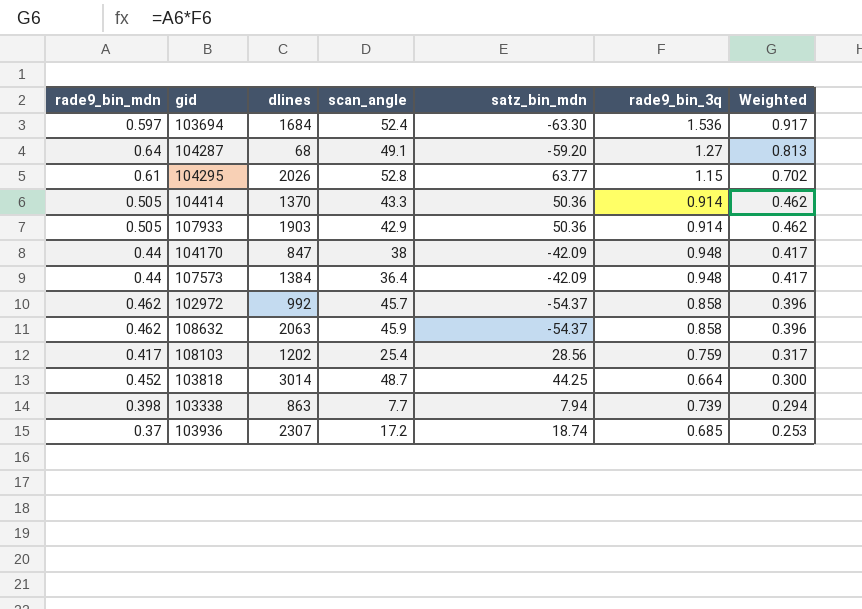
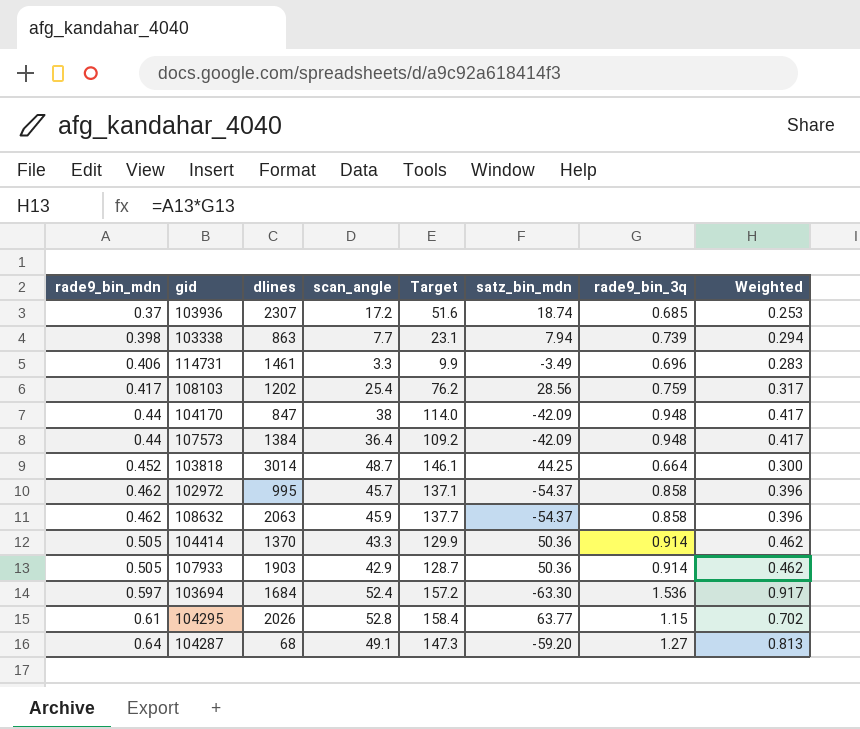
row order: Weighted descending -> rade9_bin_mdn ascending
column Target | formula: none -> [scan_angle] * 3
row 114731: none -> 0.406 | 1461 | 3.3 | 9.9 | -3.49 | 0.696 | 0.283
102972 | dlines: 992 -> 995

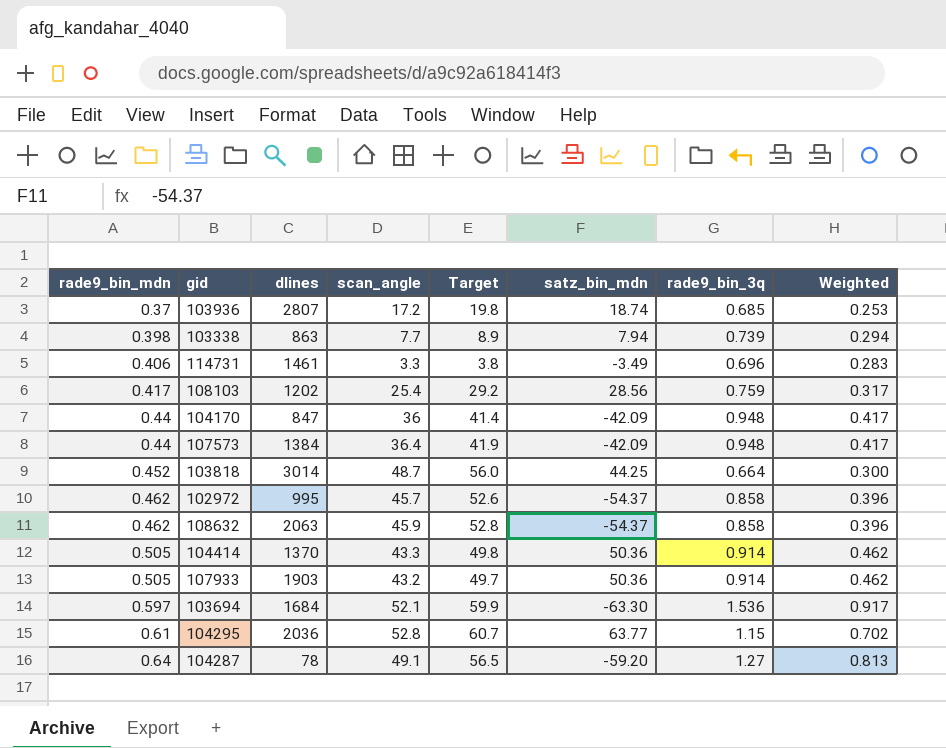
column Target | formula: [scan_angle] * 3 -> [scan_angle] * 1.15
103936 | dlines: 2307 -> 2807
104170 | scan_angle: 38 -> 36
107933 | scan_angle: 42.9 -> 43.2
103694 | scan_angle: 52.4 -> 52.1
104295 | dlines: 2026 -> 2036
104287 | dlines: 68 -> 78

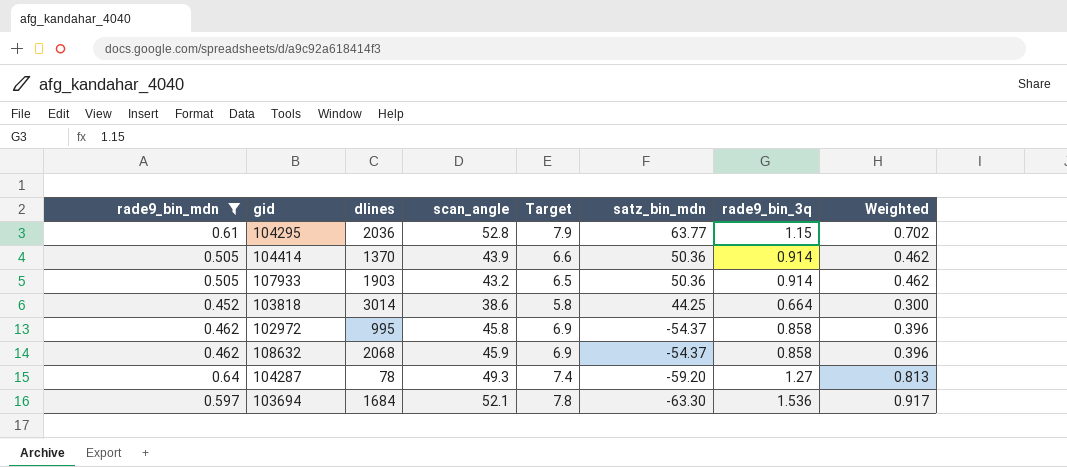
filter: none -> rade9_bin_mdn >= 0.452
row order: rade9_bin_mdn ascending -> satz_bin_mdn descending
column Target | formula: [scan_angle] * 1.15 -> [scan_angle] * 0.15
104414 | scan_angle: 43.3 -> 43.9
103818 | scan_angle: 48.7 -> 38.6
102972 | scan_angle: 45.7 -> 45.8
108632 | dlines: 2063 -> 2068
104287 | scan_angle: 49.1 -> 49.3

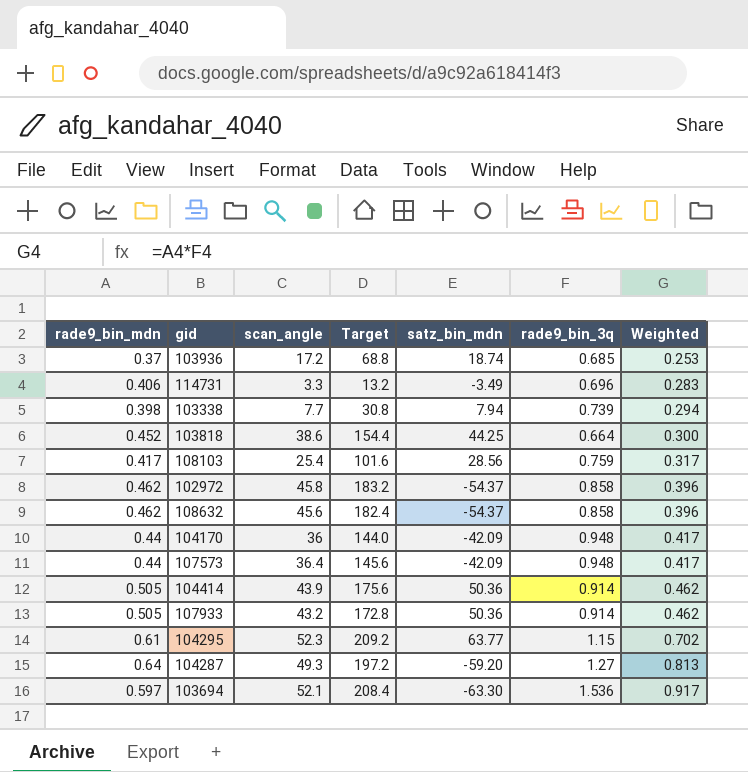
filter: rade9_bin_mdn >= 0.452 -> none
row order: satz_bin_mdn descending -> Weighted ascending
column dlines | position: 3 -> none
column Target | formula: [scan_angle] * 0.15 -> [scan_angle] * 4
108632 | scan_angle: 45.9 -> 45.6
104295 | scan_angle: 52.8 -> 52.3

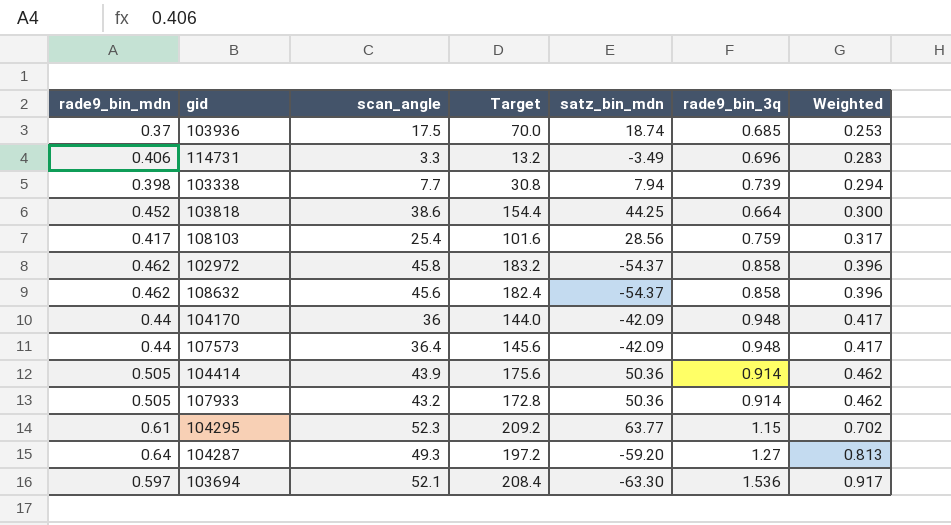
103936 | scan_angle: 17.2 -> 17.5
103936 | Target: 68.8 -> 70.0

